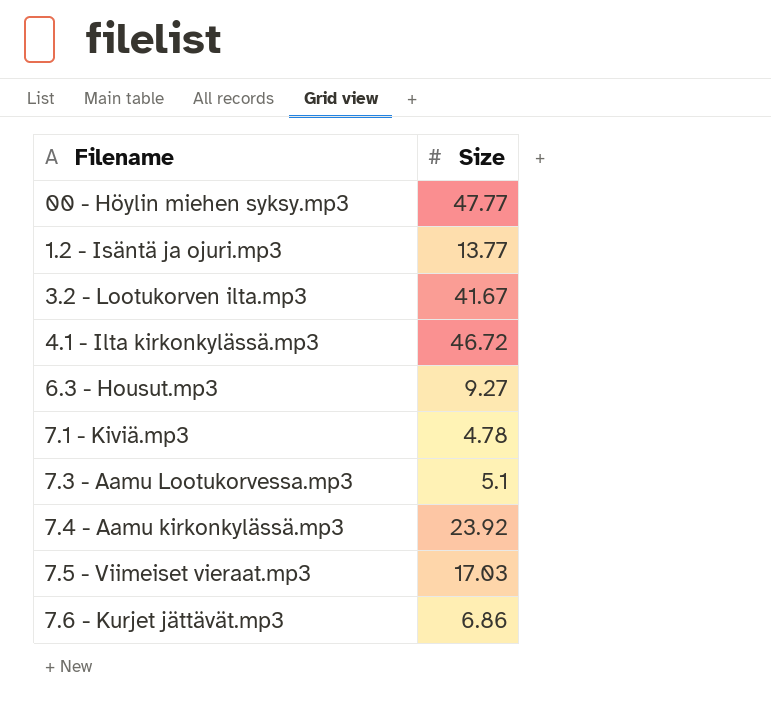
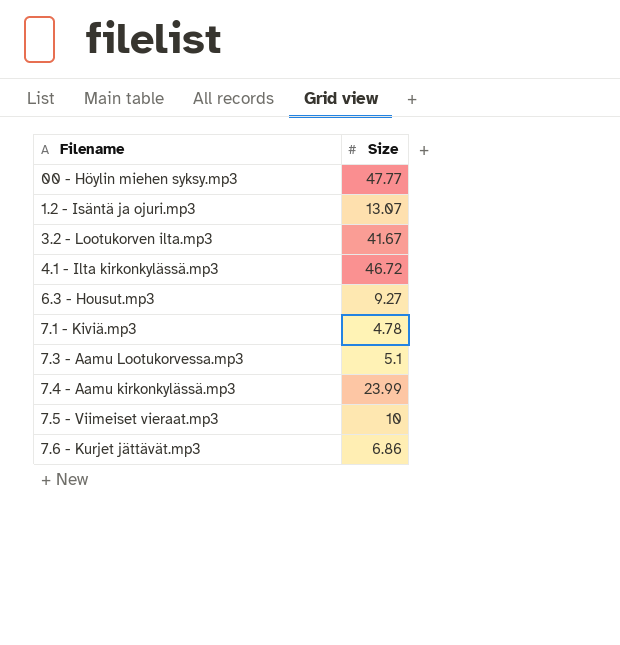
1.2 - Isäntä ja ojuri.mp3 | Size: 13.77 -> 13.07
7.4 - Aamu kirkonkylässä.mp3 | Size: 23.92 -> 23.99
7.5 - Viimeiset vieraat.mp3 | Size: 17.03 -> 10

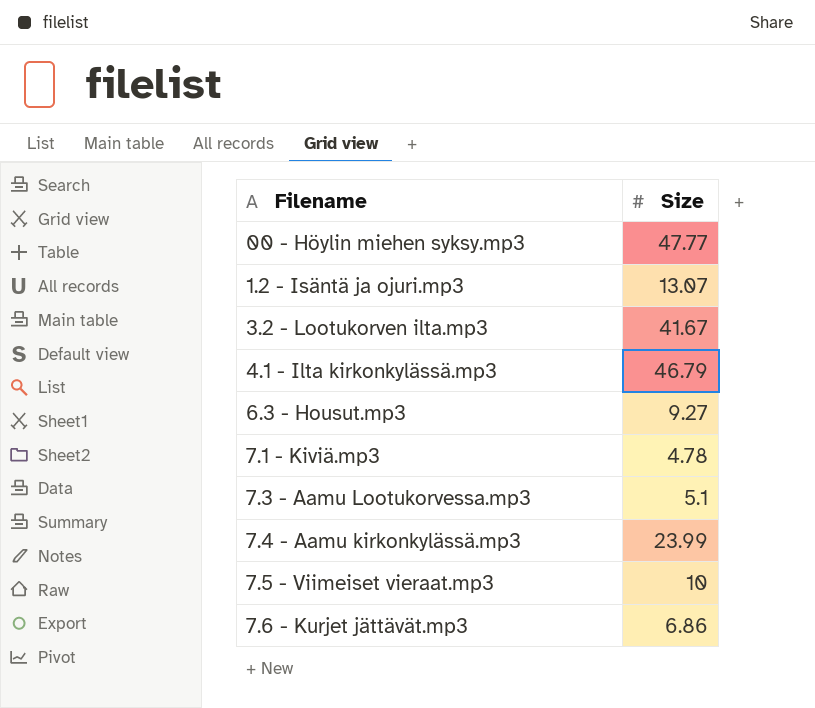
4.1 - Ilta kirkonkylässä.mp3 | Size: 46.72 -> 46.79

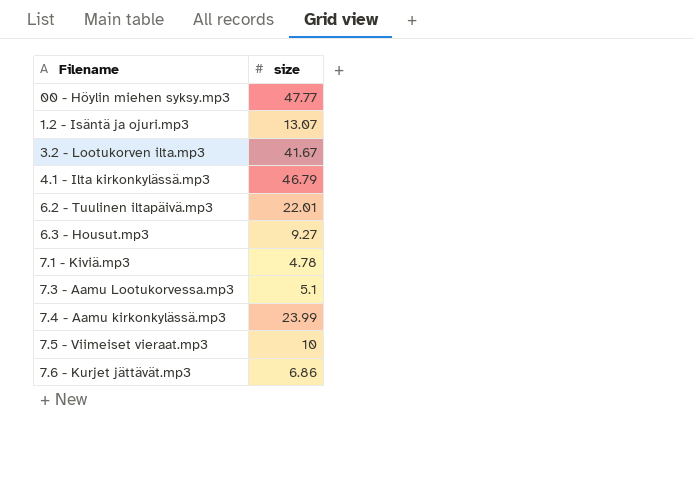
column name: Size -> size
row 6.2 - Tuulinen iltapäivä.mp3: none -> 22.01

